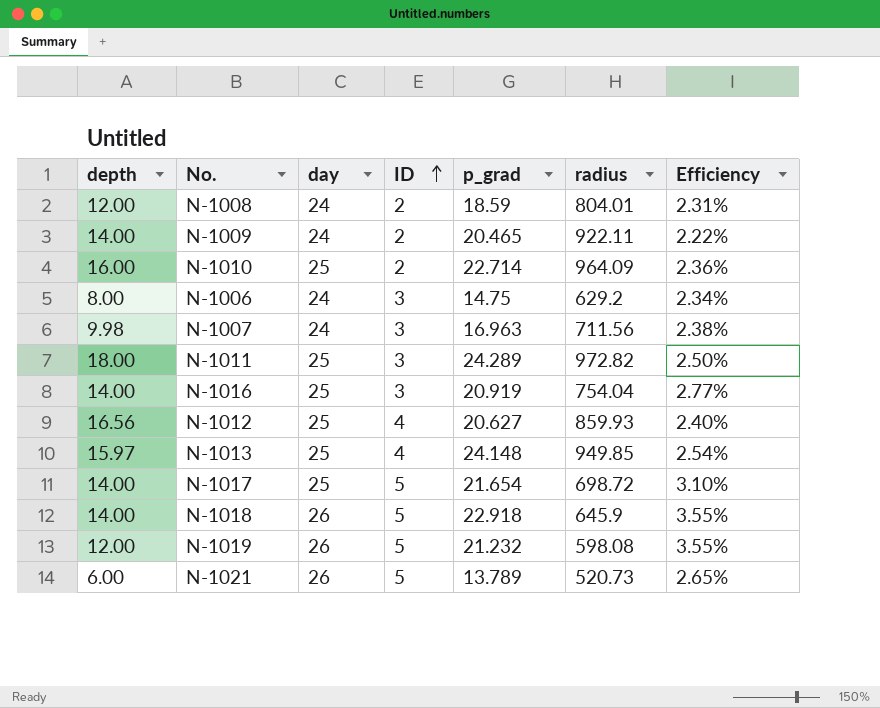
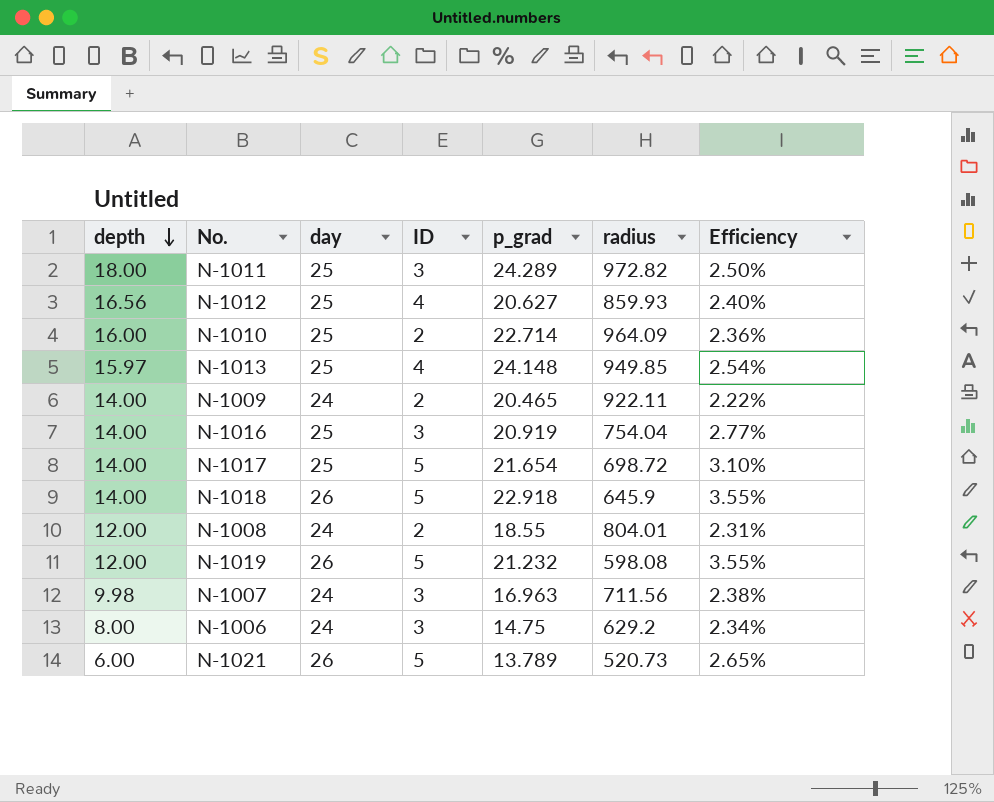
row order: ID ascending -> depth descending
N-1008 | p_grad: 18.59 -> 18.55

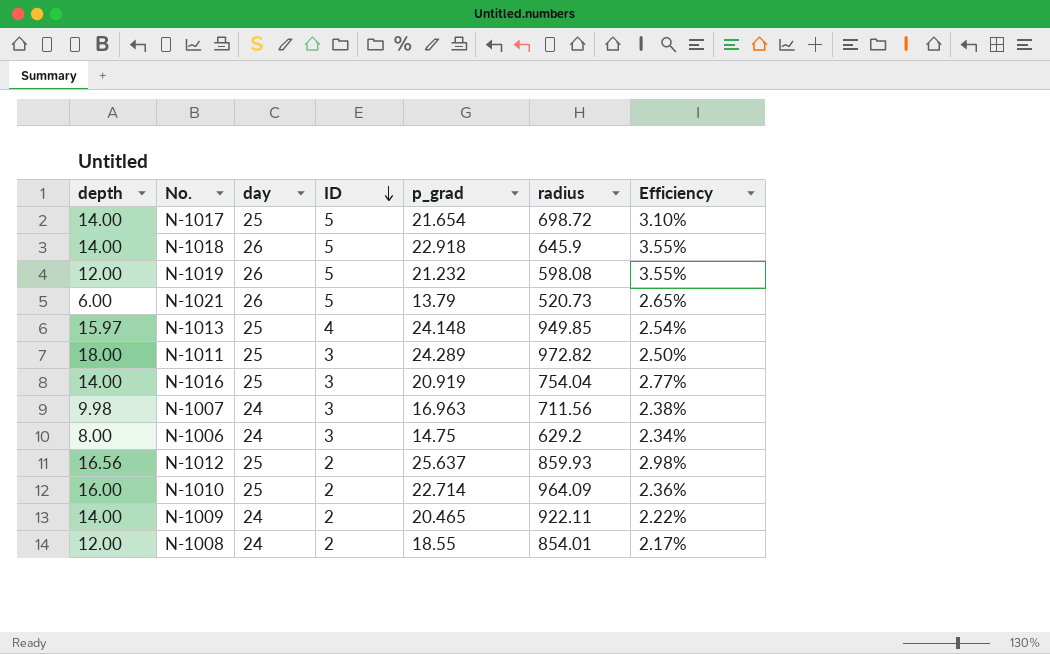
row order: depth descending -> ID descending
N-1021 | p_grad: 13.789 -> 13.79
N-1012 | ID: 4 -> 2
N-1012 | p_grad: 20.627 -> 25.637
N-1012 | Efficiency: 2.40% -> 2.98%
N-1008 | radius: 804.01 -> 854.01
N-1008 | Efficiency: 2.31% -> 2.17%

